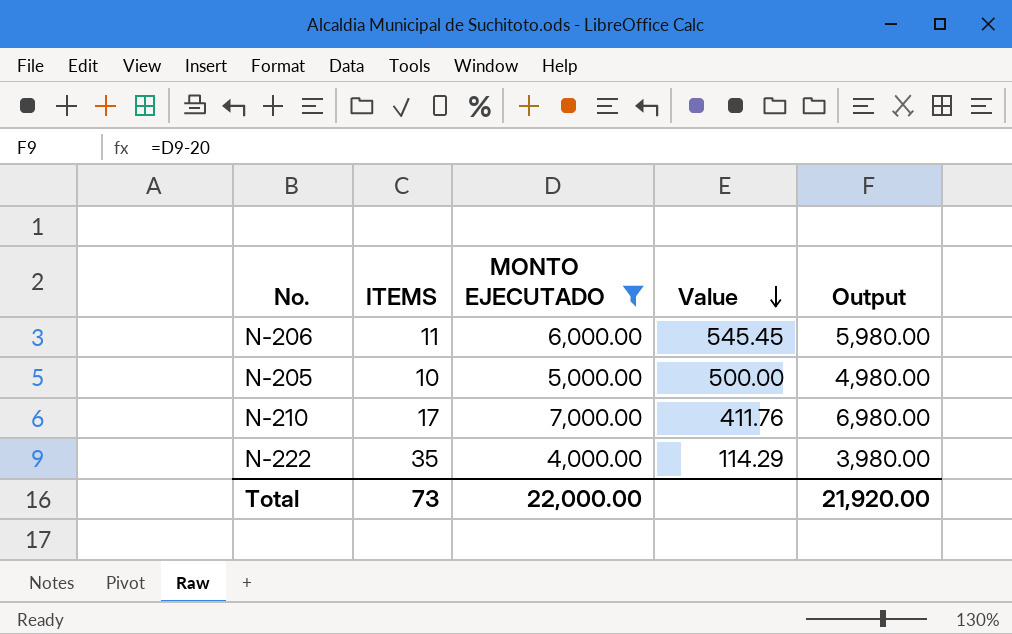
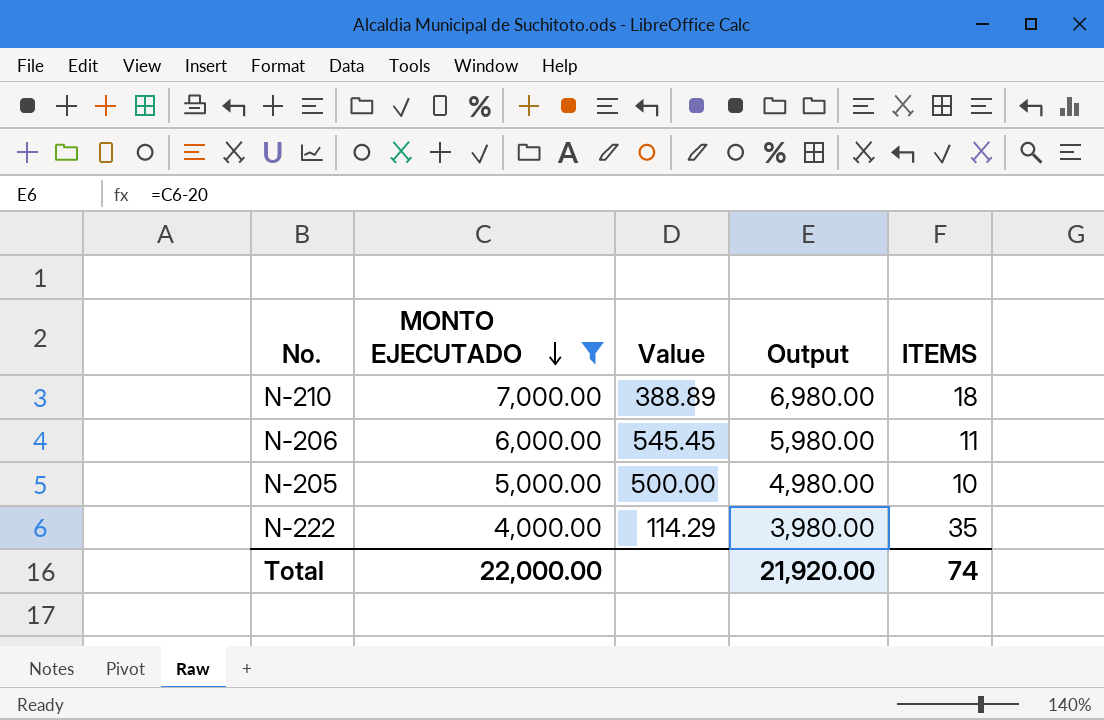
row order: Value descending -> MONTO EJECUTADO descending
column ITEMS | position: 2 -> 5
N-210 | Value: 411.76 -> 388.89
N-210 | ITEMS: 17 -> 18
Total | ITEMS: 73 -> 74

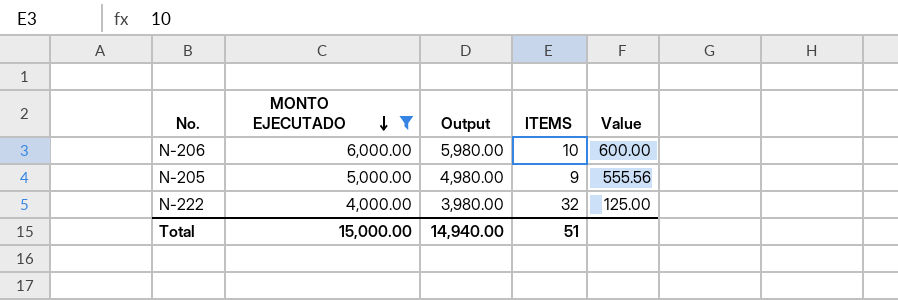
column Value | position: 3 -> 5
row N-210: 7,000.00 | 388.89 | 6,980.00 | 18 -> none
N-206 | ITEMS: 11 -> 10
N-206 | Value: 545.45 -> 600.00
N-205 | ITEMS: 10 -> 9
N-205 | Value: 500.00 -> 555.56
N-222 | ITEMS: 35 -> 32
N-222 | Value: 114.29 -> 125.00
Total | MONTO EJECUTADO: 22,000.00 -> 15,000.00
Total | Output: 21,920.00 -> 14,940.00
Total | ITEMS: 74 -> 51

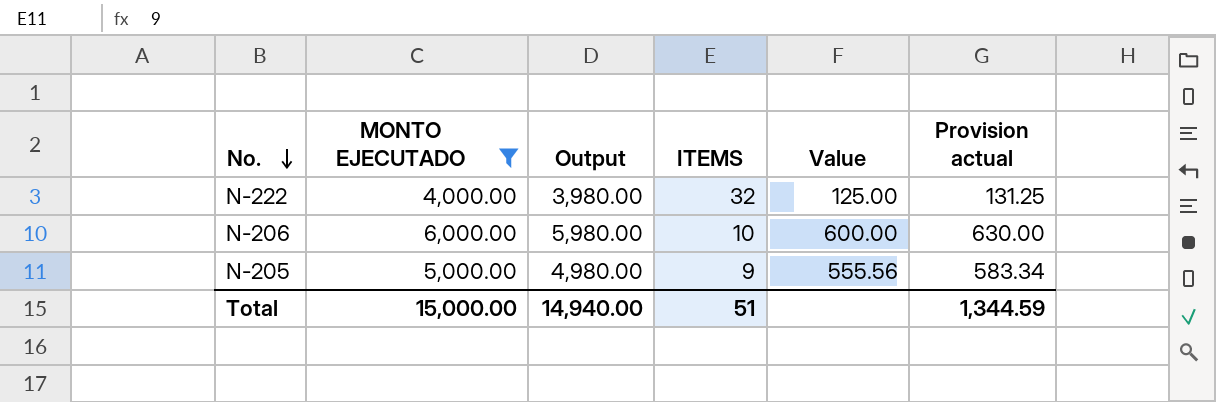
row order: MONTO EJECUTADO descending -> No. descending
column Provision actual | formula: none -> [Value] * 1.05

